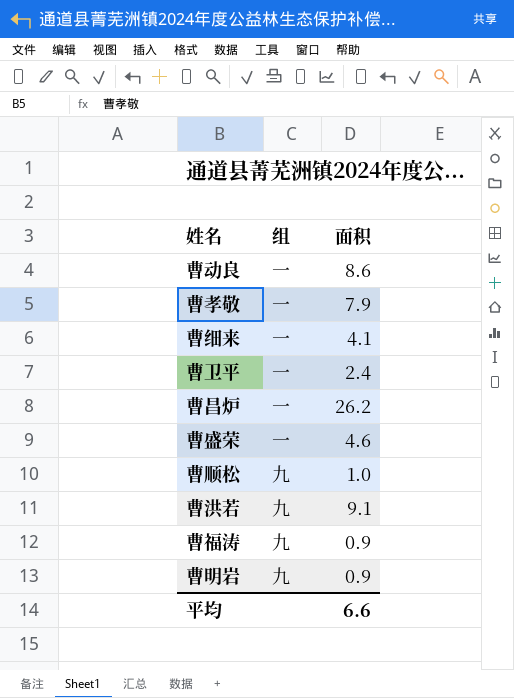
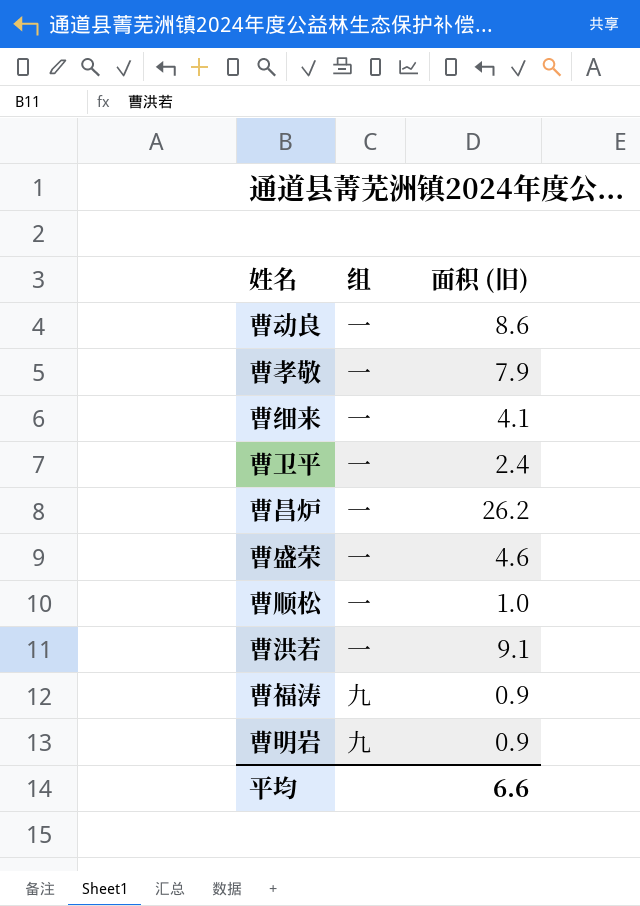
column name: 面积 -> 面积 (旧)
曹顺松 | 组: 九 -> 一
曹洪若 | 组: 九 -> 一

